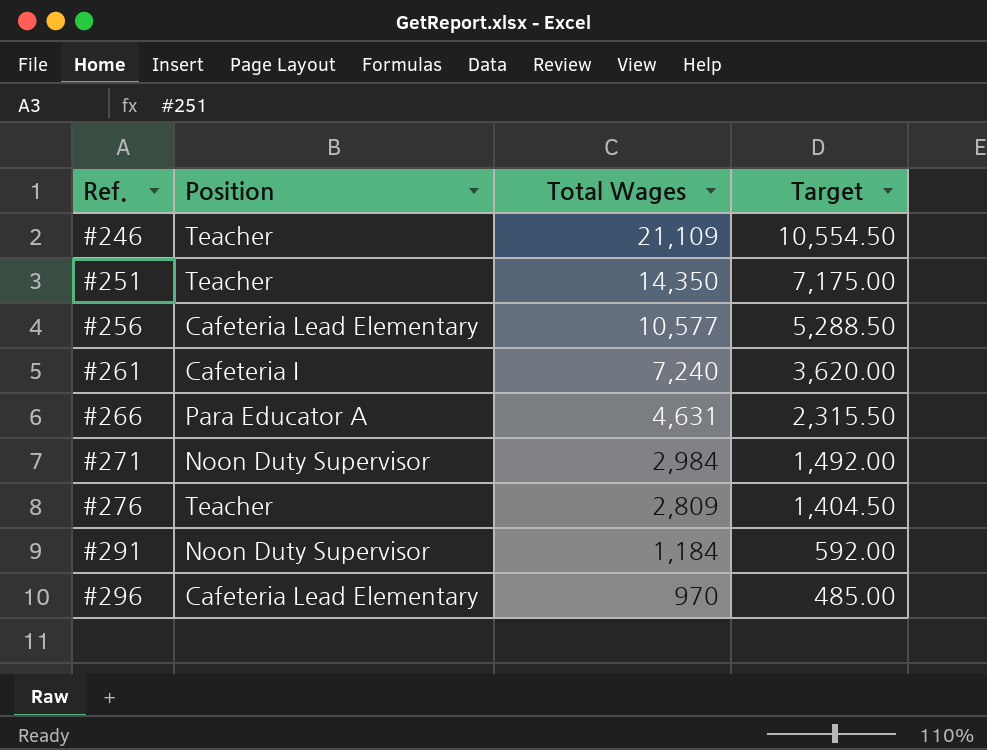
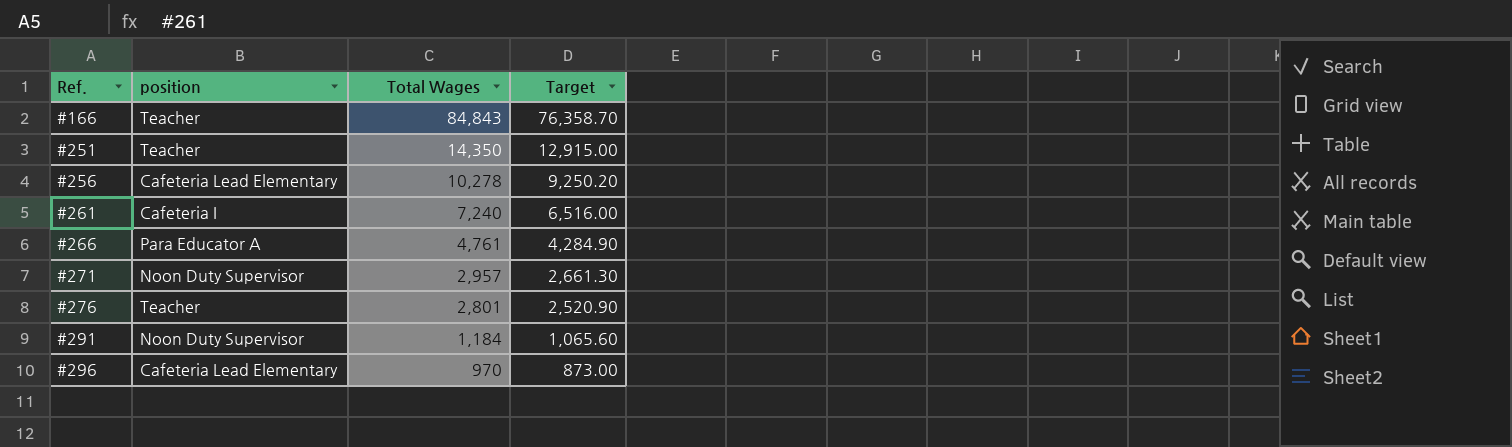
column name: Position -> position
column Target | formula: [Total Wages] * 0.5 -> [Total Wages] * 0.9
row #246: Teacher | 21,109 | 10,554.50 -> none
row #166: none -> Teacher | 84,843 | 76,358.70
#256 | Total Wages: 10,577 -> 10,278
#266 | Total Wages: 4,631 -> 4,761
#271 | Total Wages: 2,984 -> 2,957
#276 | Total Wages: 2,809 -> 2,801

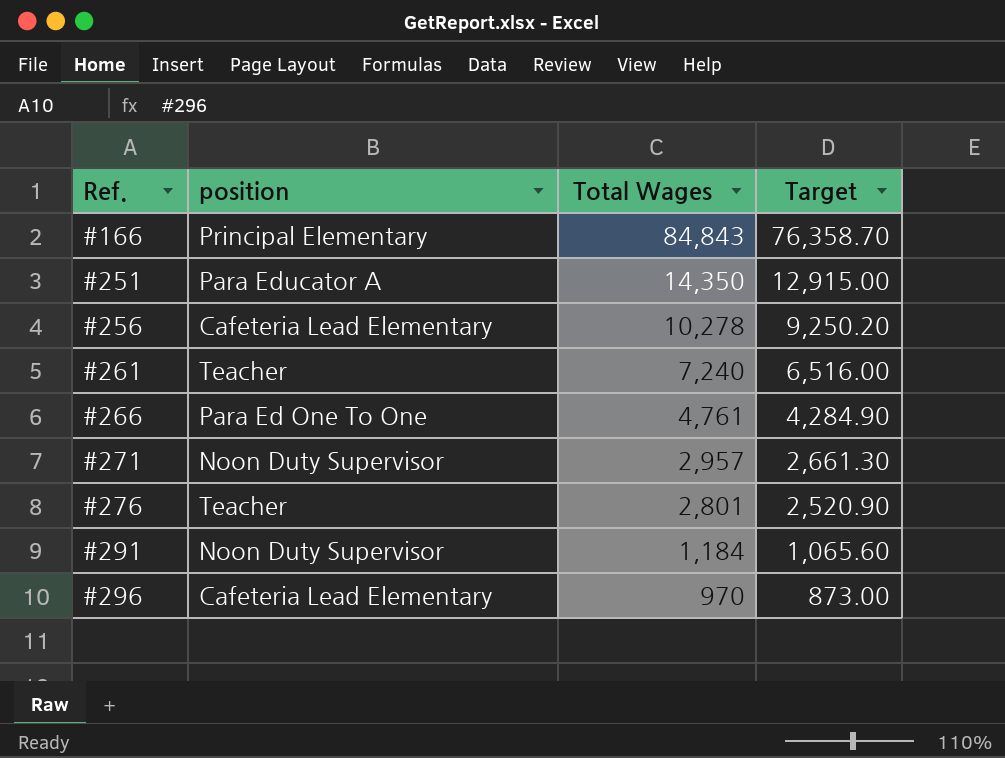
#166 | position: Teacher -> Principal Elementary
#251 | position: Teacher -> Para Educator A
#261 | position: Cafeteria I -> Teacher
#266 | position: Para Educator A -> Para Ed One To One

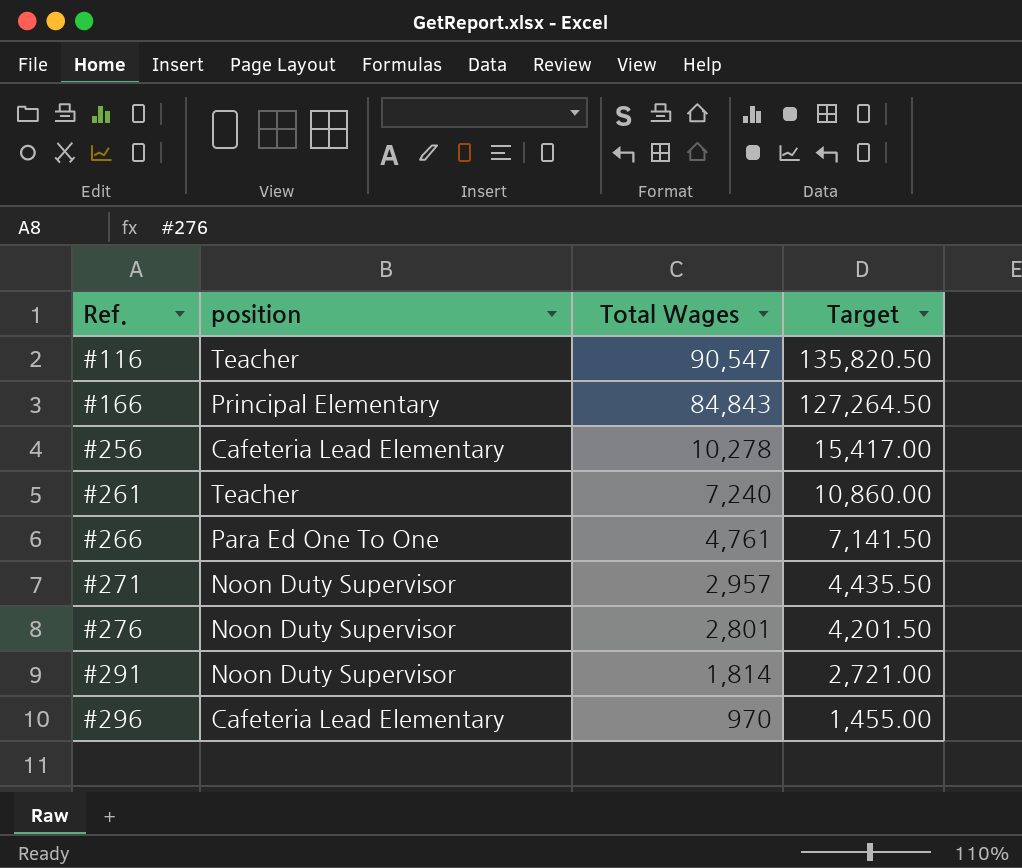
column Target | formula: [Total Wages] * 0.9 -> [Total Wages] * 1.5
row #251: Para Educator A | 14,350 | 12,915.00 -> none
row #116: none -> Teacher | 90,547 | 135,820.50
#276 | position: Teacher -> Noon Duty Supervisor
#291 | Total Wages: 1,184 -> 1,814

